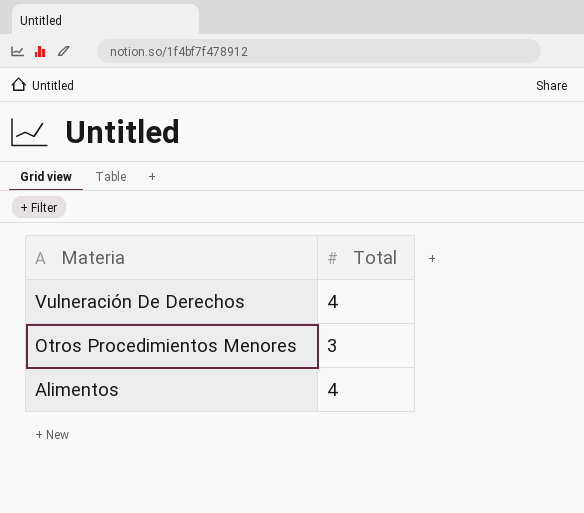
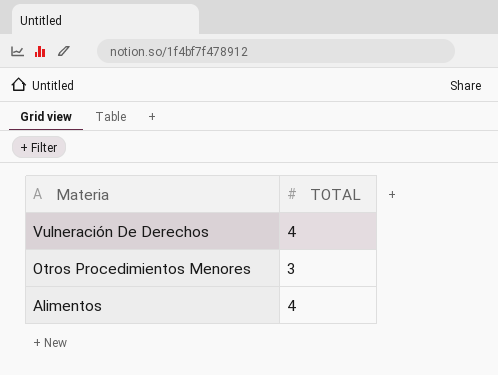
column name: Total -> TOTAL

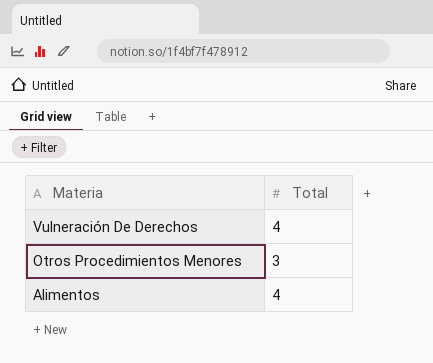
column name: TOTAL -> Total

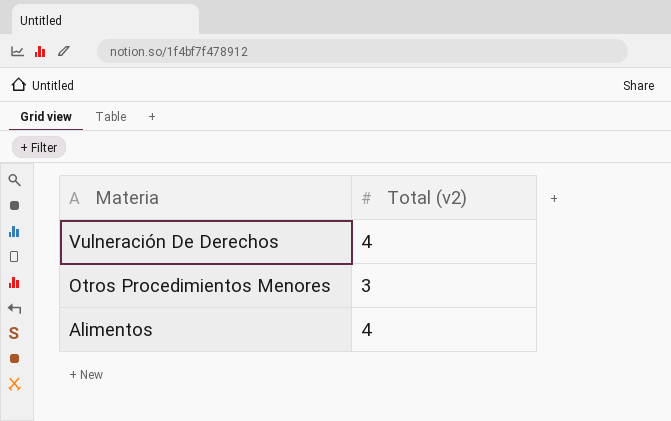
column name: Total -> Total (v2)

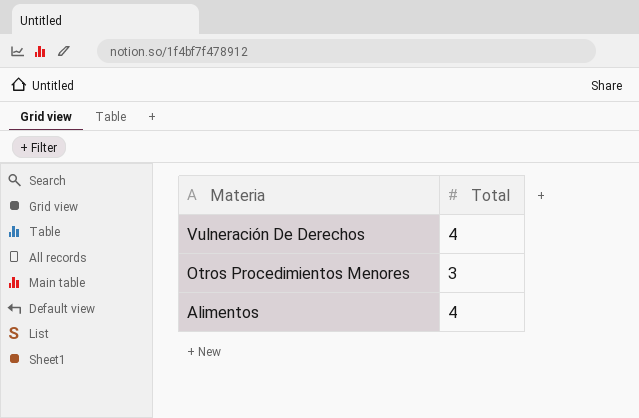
column name: Total (v2) -> Total

